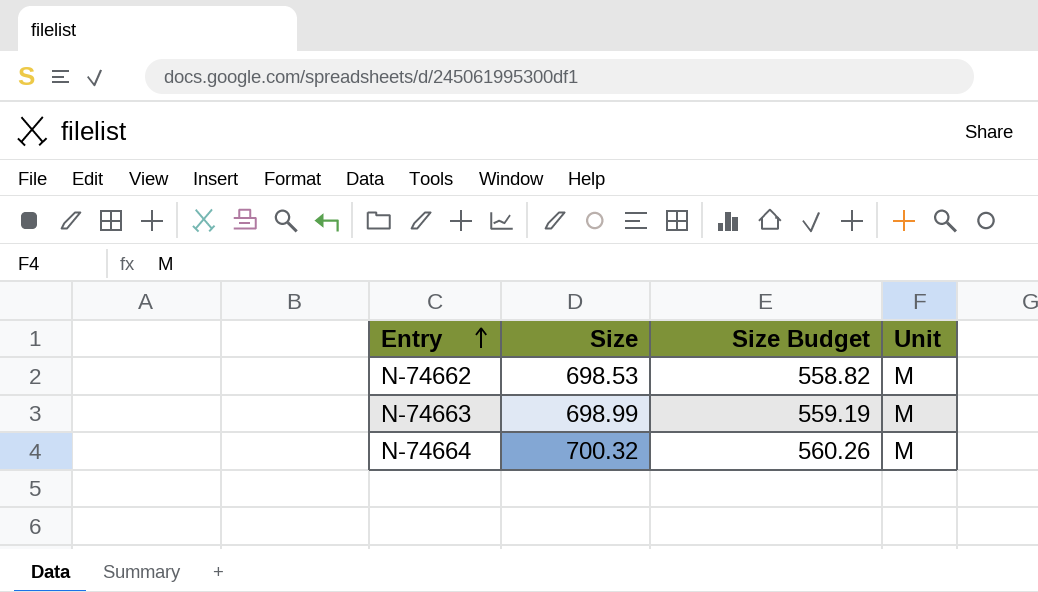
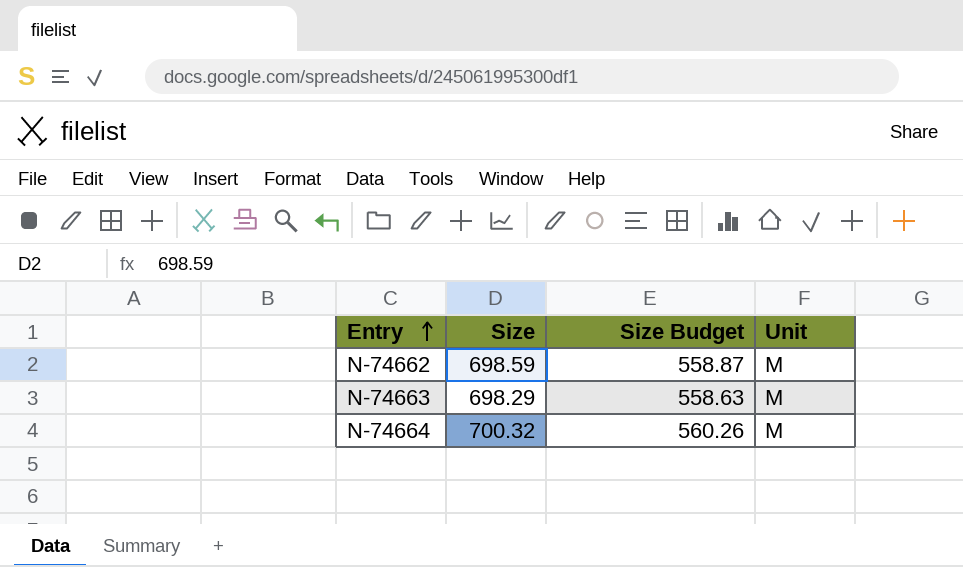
N-74662 | Size: 698.53 -> 698.59
N-74662 | Size Budget: 558.82 -> 558.87
N-74663 | Size: 698.99 -> 698.29
N-74663 | Size Budget: 559.19 -> 558.63

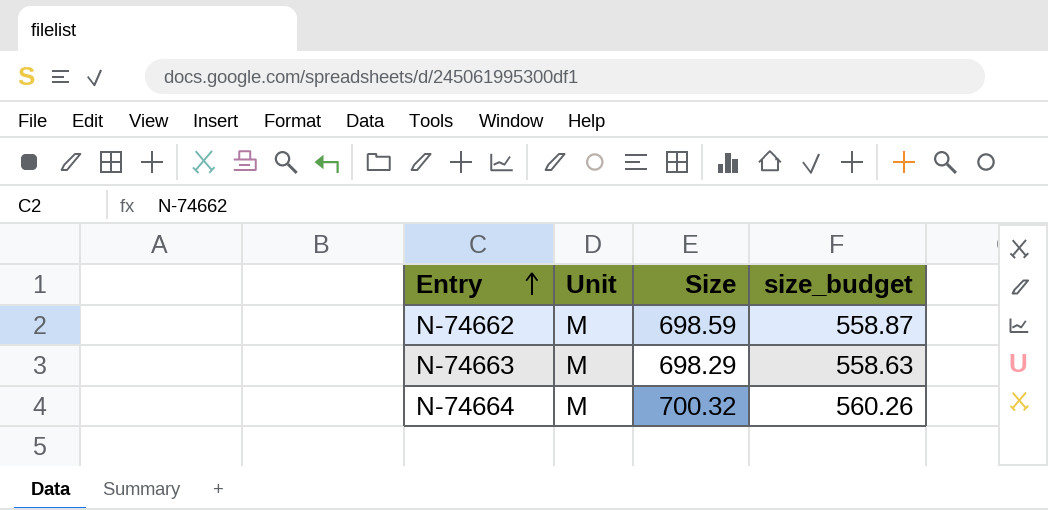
column Unit | position: 4 -> 2
column name: Size Budget -> size_budget

